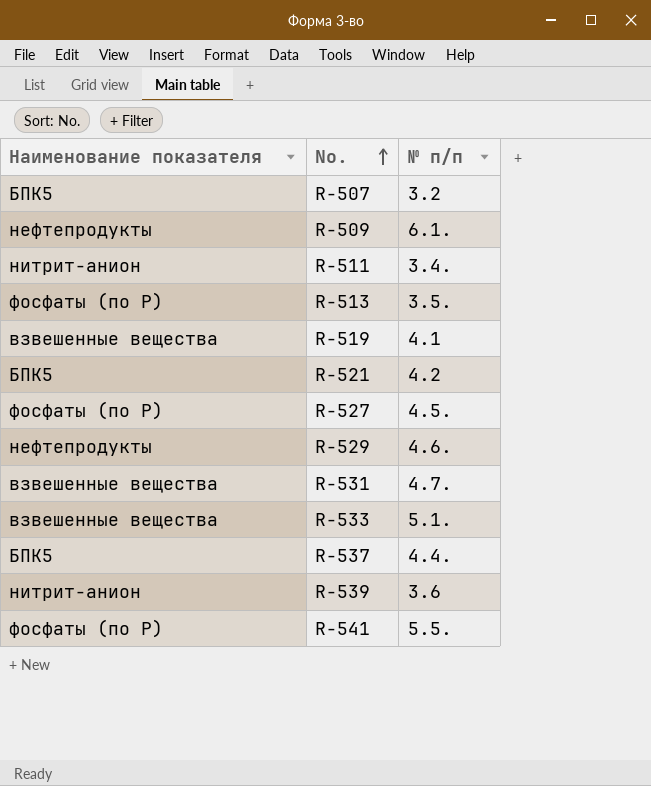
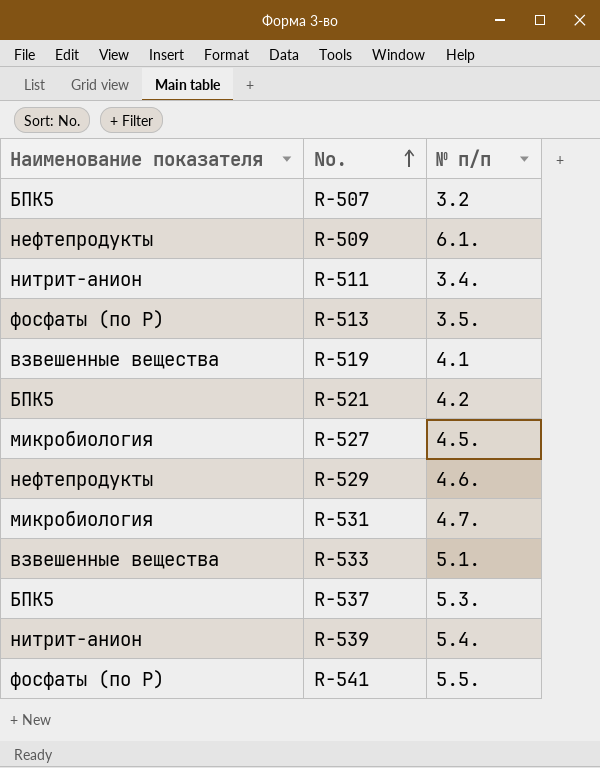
R-527 | Наименование показателя: фосфаты (по P) -> микробиология
R-531 | Наименование показателя: взвешенные вещества -> микробиология
R-537 | № п/п: 4.4. -> 5.3.
R-539 | № п/п: 3.6 -> 5.4.

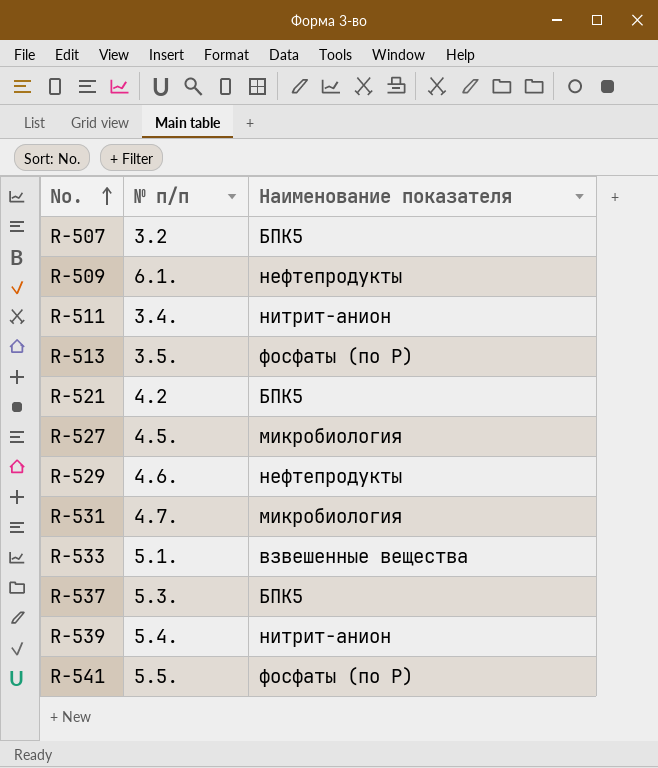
column Наименование показателя | position: 1 -> 3
row R-519: взвешенные вещества | 4.1 -> none

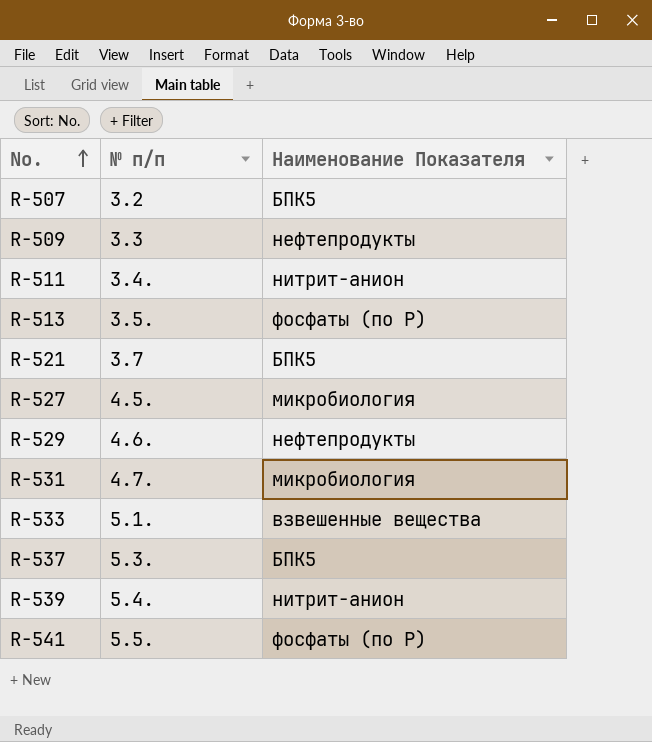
column name: Наименование показателя -> Наименование Показателя
R-509 | № п/п: 6.1. -> 3.3
R-521 | № п/п: 4.2 -> 3.7

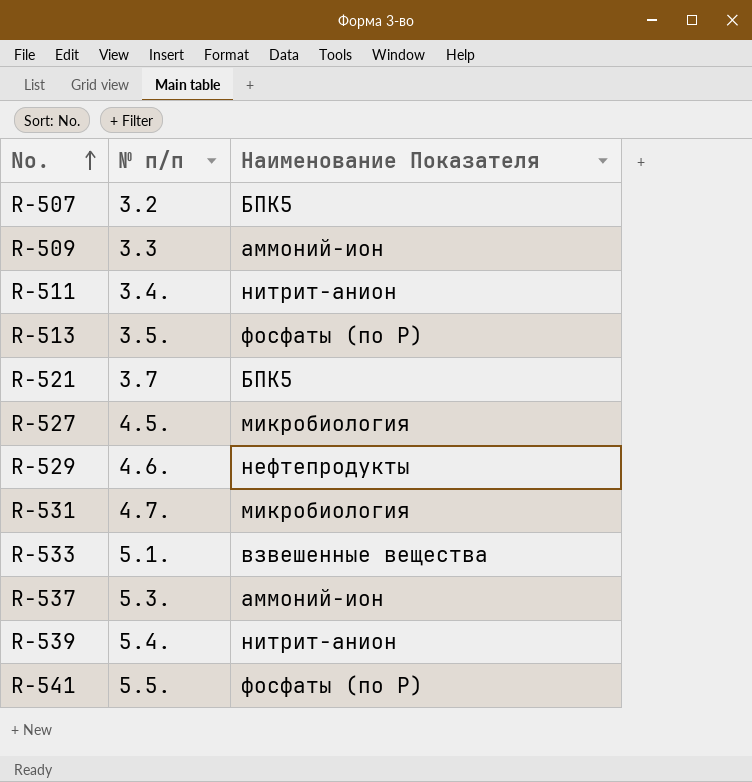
R-509 | Наименование Показателя: нефтепродукты -> аммоний-ион
R-537 | Наименование Показателя: БПК5 -> аммоний-ион

